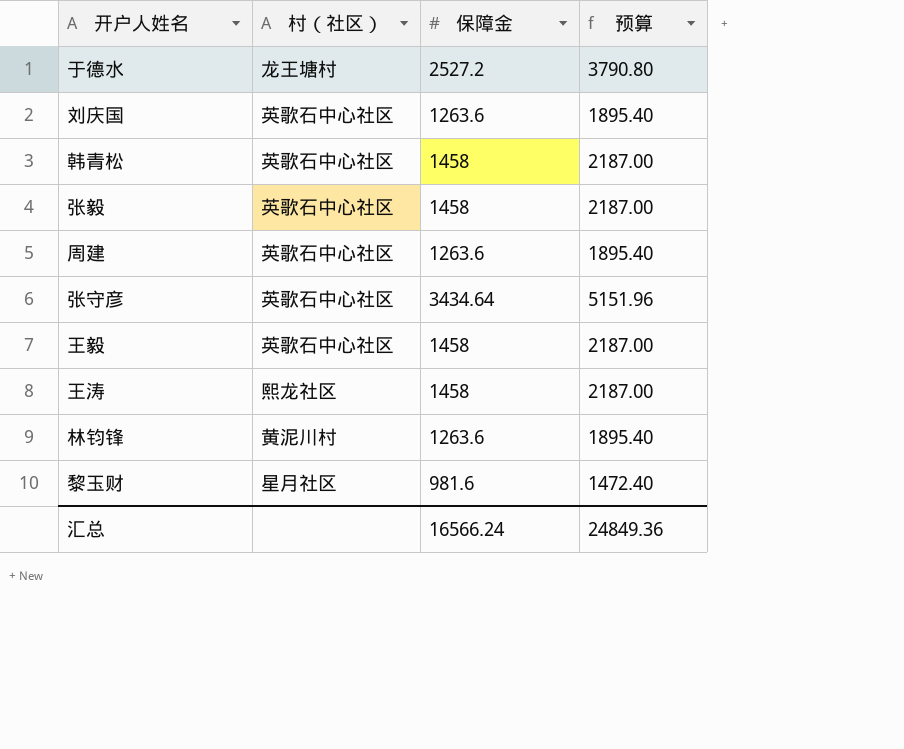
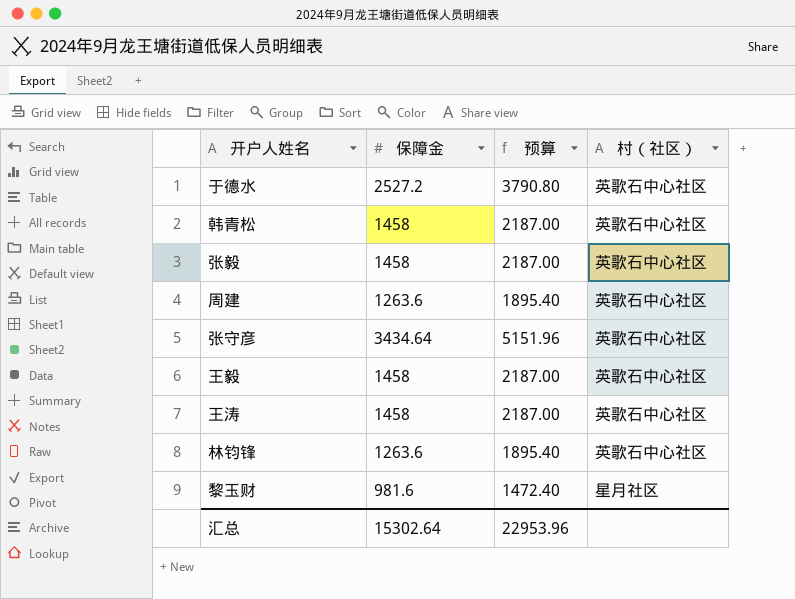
column 村（社区） | position: 2 -> 4
row 刘庆国: 英歌石中心社区 | 1263.6 | 1895.40 -> none
于德水 | 村（社区）: 龙王塘村 -> 英歌石中心社区
王涛 | 村（社区）: 熙龙社区 -> 英歌石中心社区
林钧锋 | 村（社区）: 黄泥川村 -> 英歌石中心社区
汇总 | 保障金: 16566.24 -> 15302.64
汇总 | 预算: 24849.36 -> 22953.96

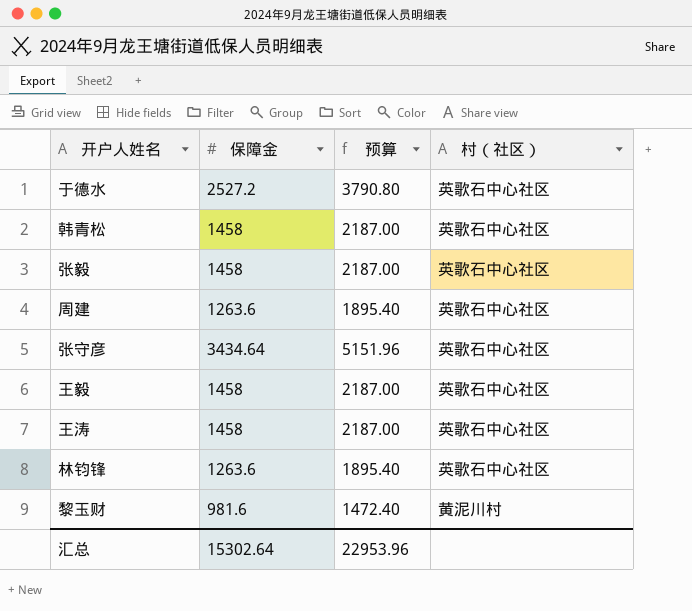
黎玉财 | 村（社区）: 星月社区 -> 黄泥川村

